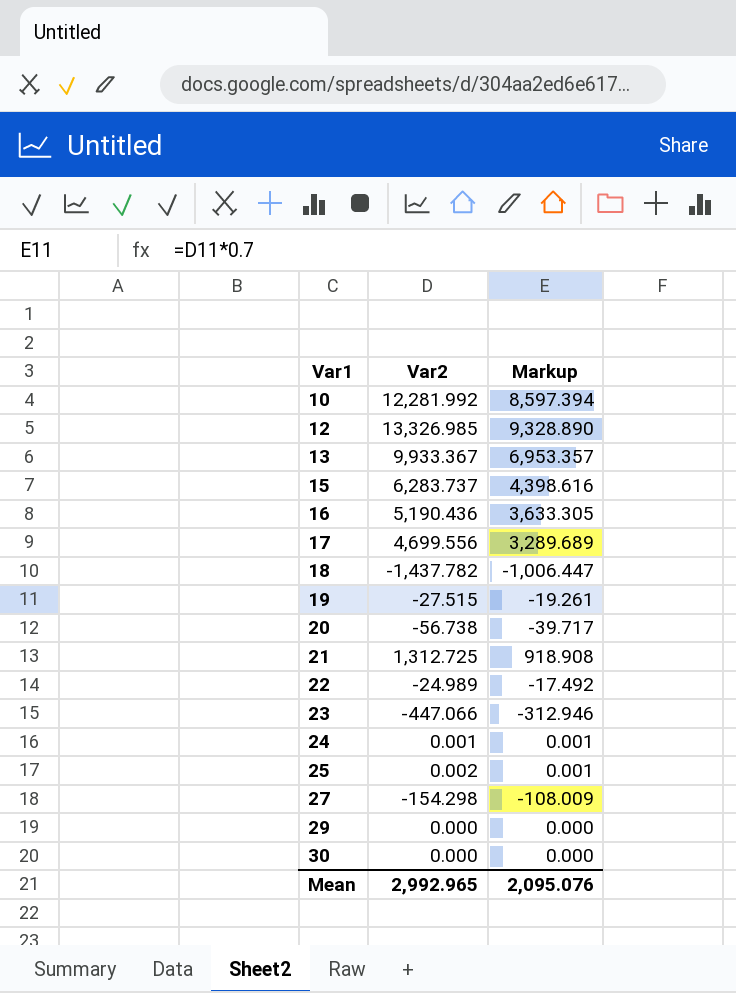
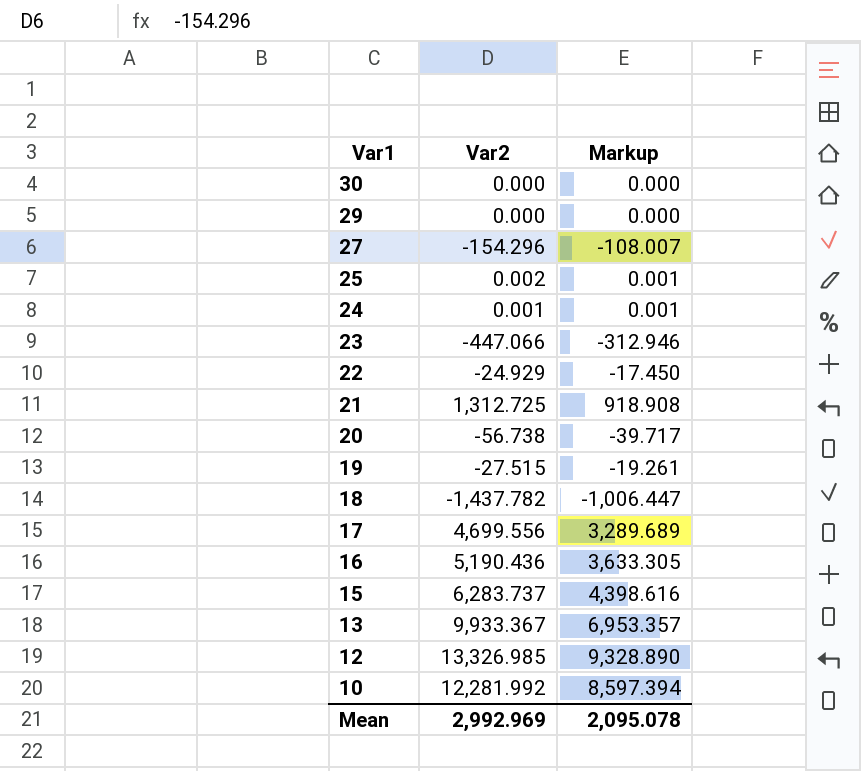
row order: Var1 ascending -> Var1 descending
27 | Var2: -154.298 -> -154.296
27 | Markup: -108.009 -> -108.007
22 | Var2: -24.989 -> -24.929
22 | Markup: -17.492 -> -17.450
Mean | Var2: 2,992.965 -> 2,992.969
Mean | Markup: 2,095.076 -> 2,095.078

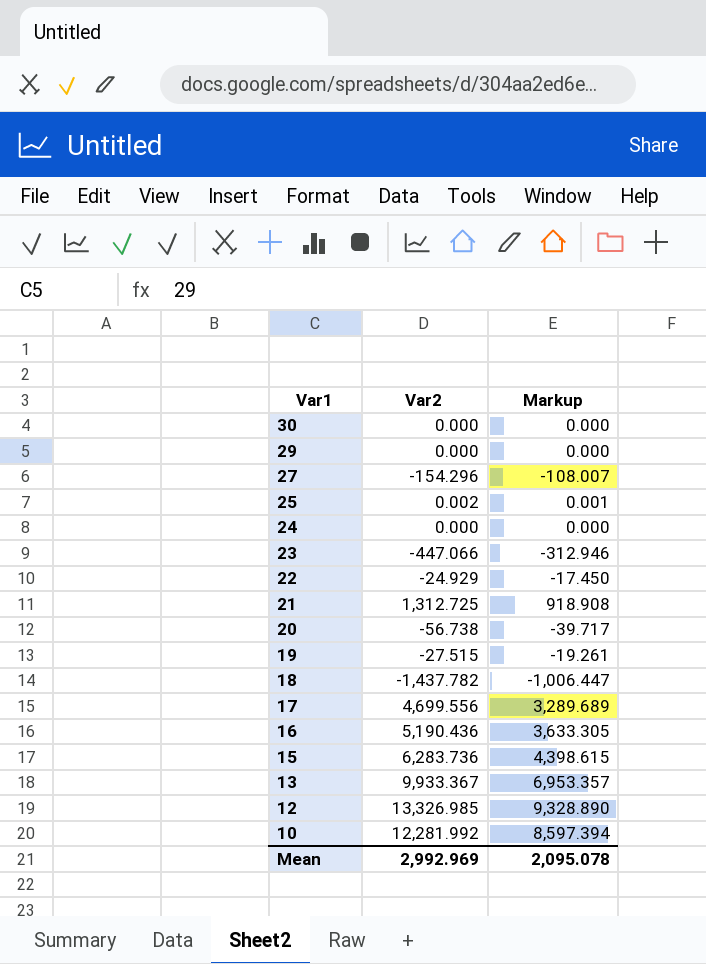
24 | Var2: 0.001 -> 0.000
24 | Markup: 0.001 -> 0.000
15 | Var2: 6,283.737 -> 6,283.736
15 | Markup: 4,398.616 -> 4,398.615

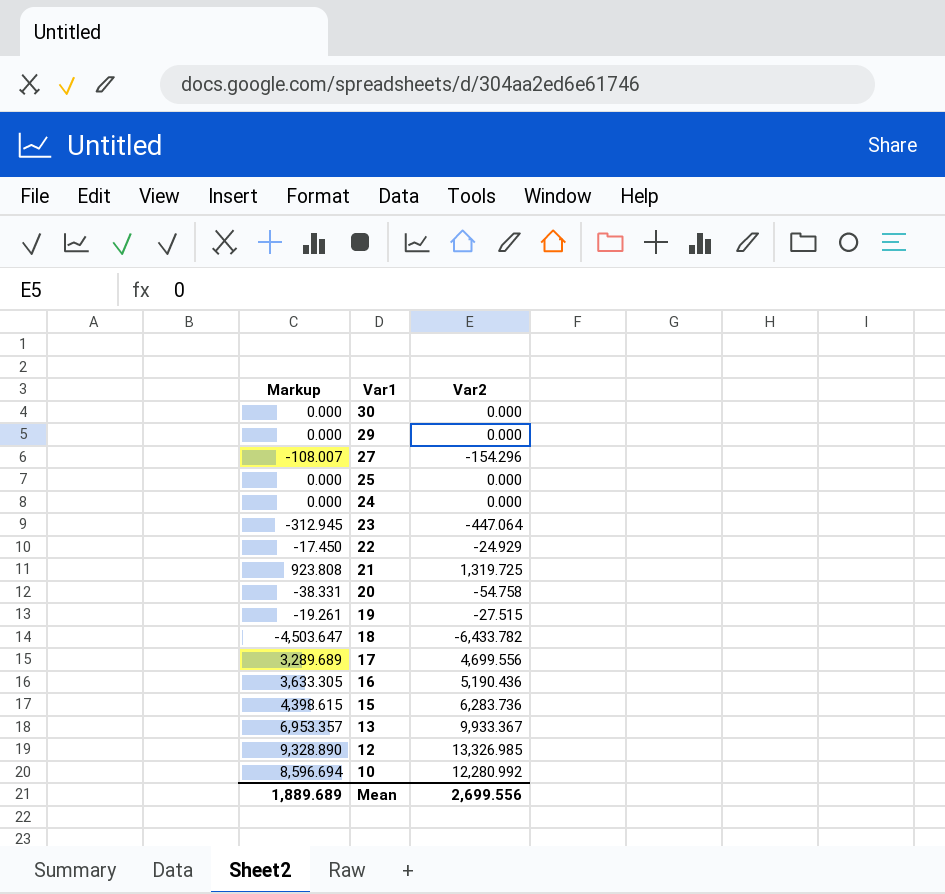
column Markup | position: 3 -> 1
25 | Markup: 0.001 -> 0.000
25 | Var2: 0.002 -> 0.000
23 | Markup: -312.946 -> -312.945
23 | Var2: -447.066 -> -447.064
21 | Markup: 918.908 -> 923.808
21 | Var2: 1,312.725 -> 1,319.725
20 | Markup: -39.717 -> -38.331
20 | Var2: -56.738 -> -54.758
18 | Markup: -1,006.447 -> -4,503.647
18 | Var2: -1,437.782 -> -6,433.782
10 | Markup: 8,597.394 -> 8,596.694
10 | Var2: 12,281.992 -> 12,280.992
Mean | Markup: 2,095.078 -> 1,889.689
Mean | Var2: 2,992.969 -> 2,699.556

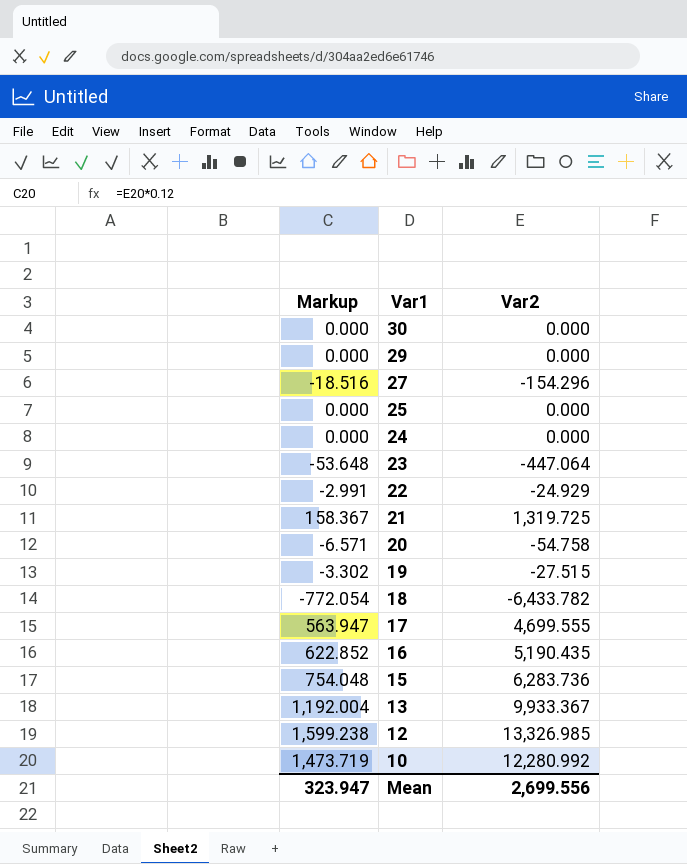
column Markup | formula: [Var2] * 0.7 -> [Var2] * 0.12
17 | Var2: 4,699.556 -> 4,699.555
16 | Var2: 5,190.436 -> 5,190.435
Mean | Markup: 1,889.689 -> 323.947

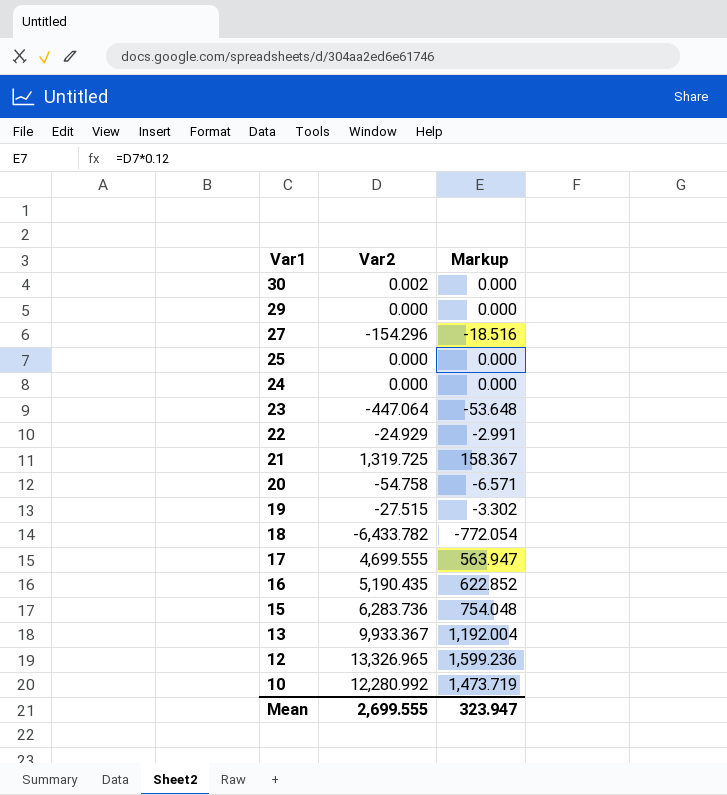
column Markup | position: 1 -> 3
30 | Var2: 0.000 -> 0.002
12 | Var2: 13,326.985 -> 13,326.965
12 | Markup: 1,599.238 -> 1,599.236
Mean | Var2: 2,699.556 -> 2,699.555

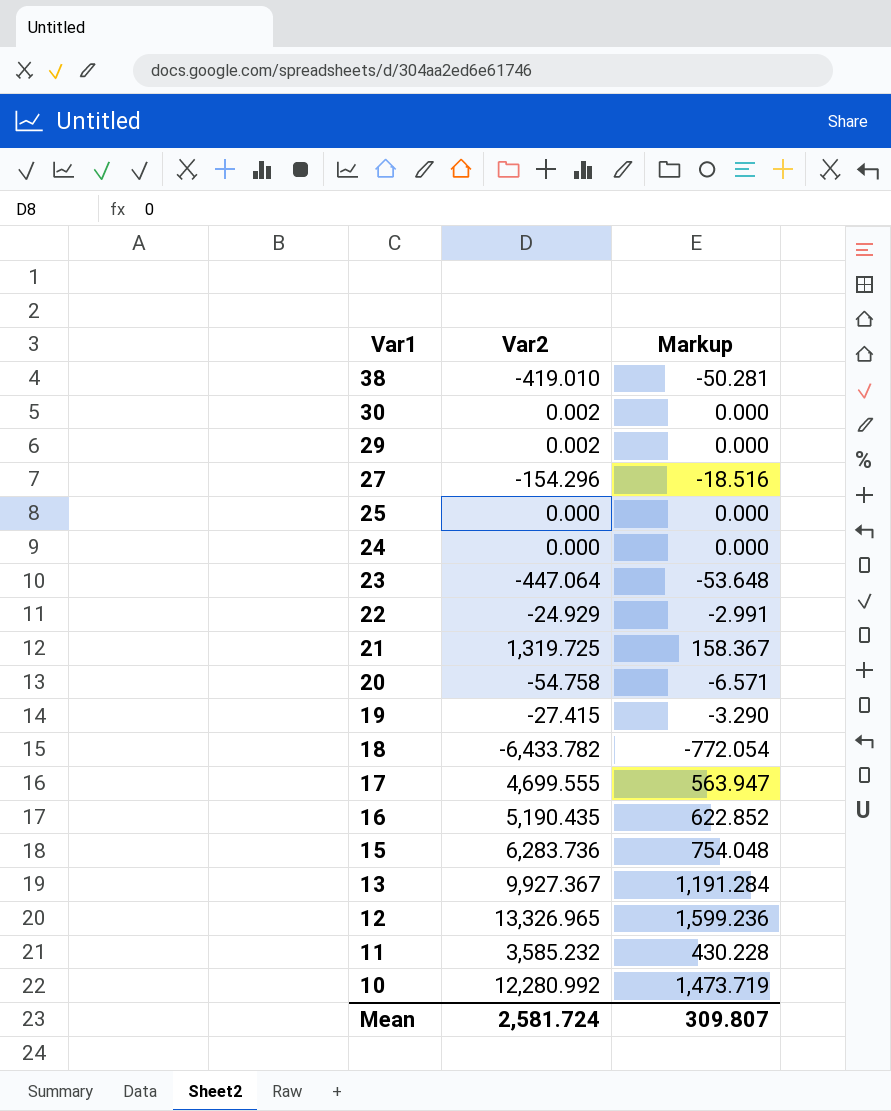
row 38: none -> -419.010 | -50.281
29 | Var2: 0.000 -> 0.002
19 | Var2: -27.515 -> -27.415
19 | Markup: -3.302 -> -3.290
13 | Var2: 9,933.367 -> 9,927.367
13 | Markup: 1,192.004 -> 1,191.284
row 11: none -> 3,585.232 | 430.228
Mean | Var2: 2,699.555 -> 2,581.724
Mean | Markup: 323.947 -> 309.807

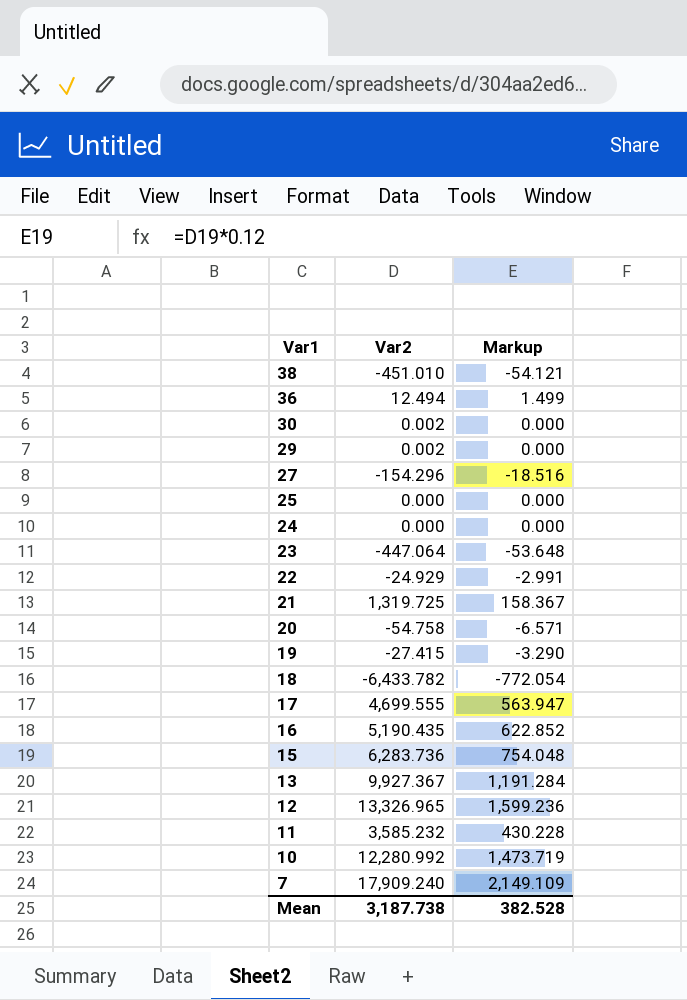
38 | Var2: -419.010 -> -451.010
38 | Markup: -50.281 -> -54.121
row 36: none -> 12.494 | 1.499
row 7: none -> 17,909.240 | 2,149.109
Mean | Var2: 2,581.724 -> 3,187.738
Mean | Markup: 309.807 -> 382.528

